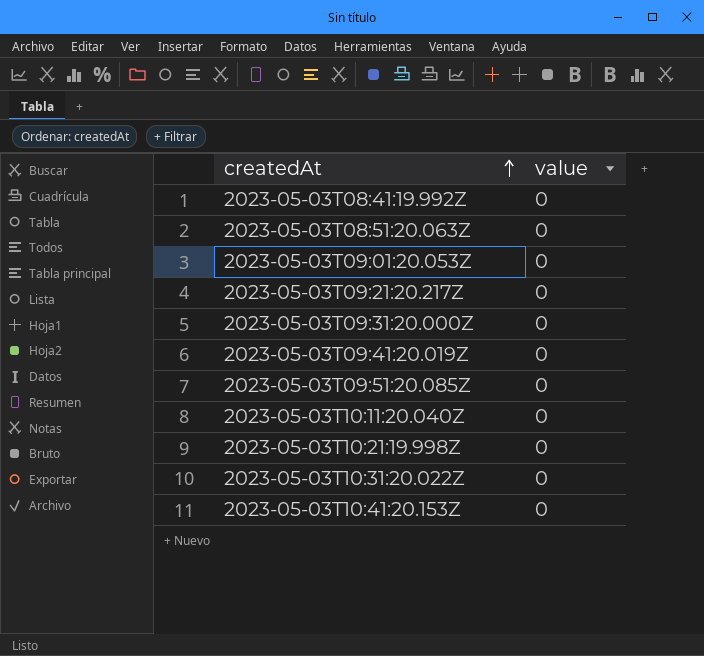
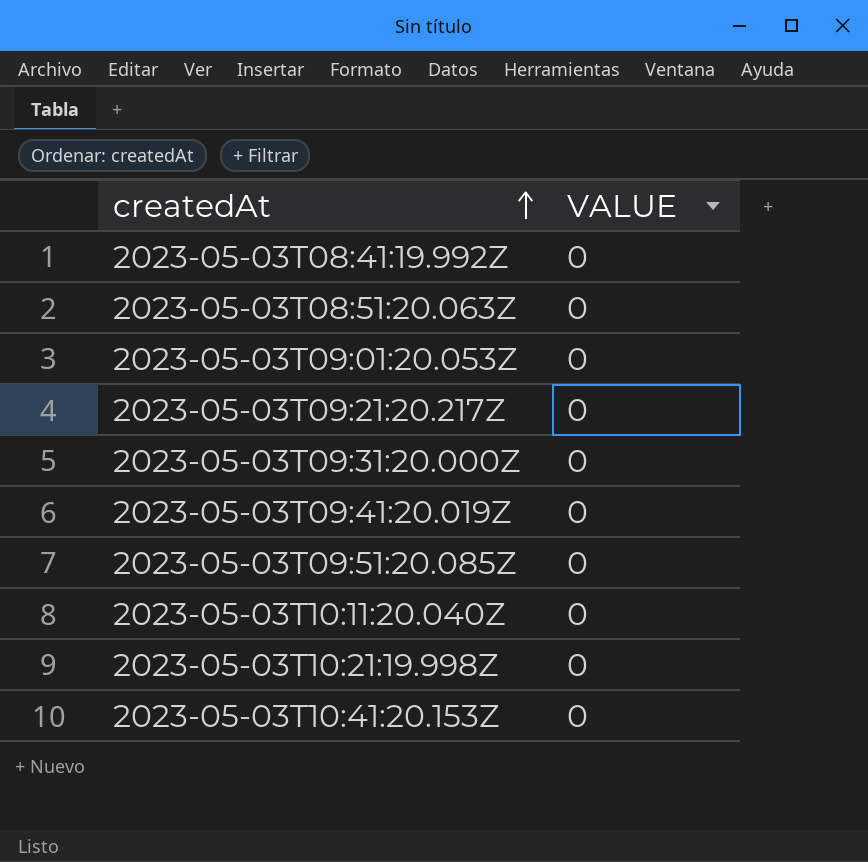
column name: value -> VALUE
row 2023-05-03T10:31:20.022Z: 0 -> none

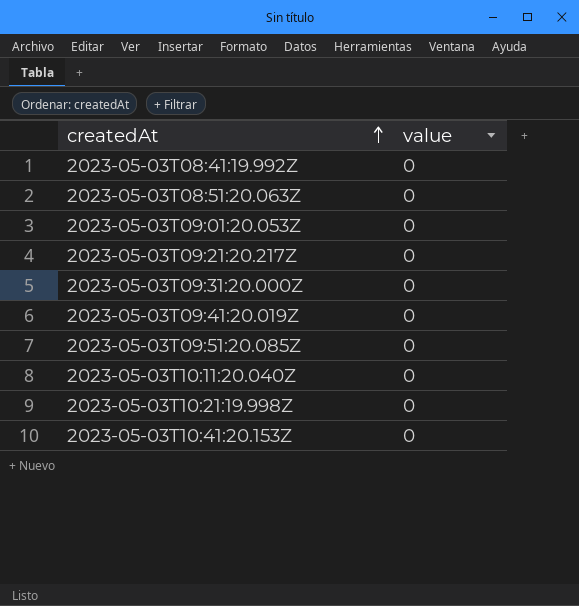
column name: VALUE -> value

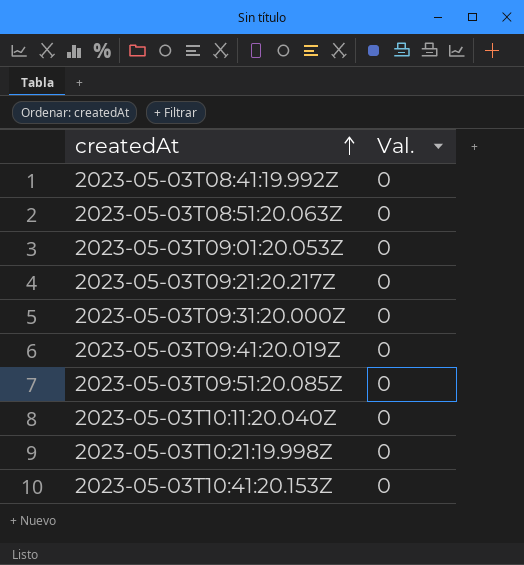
column name: value -> Val.

